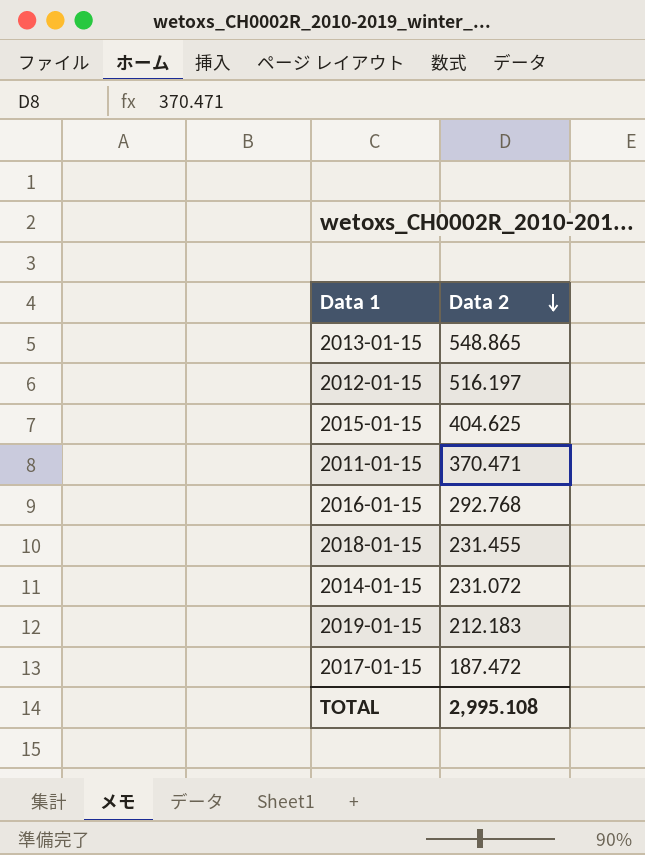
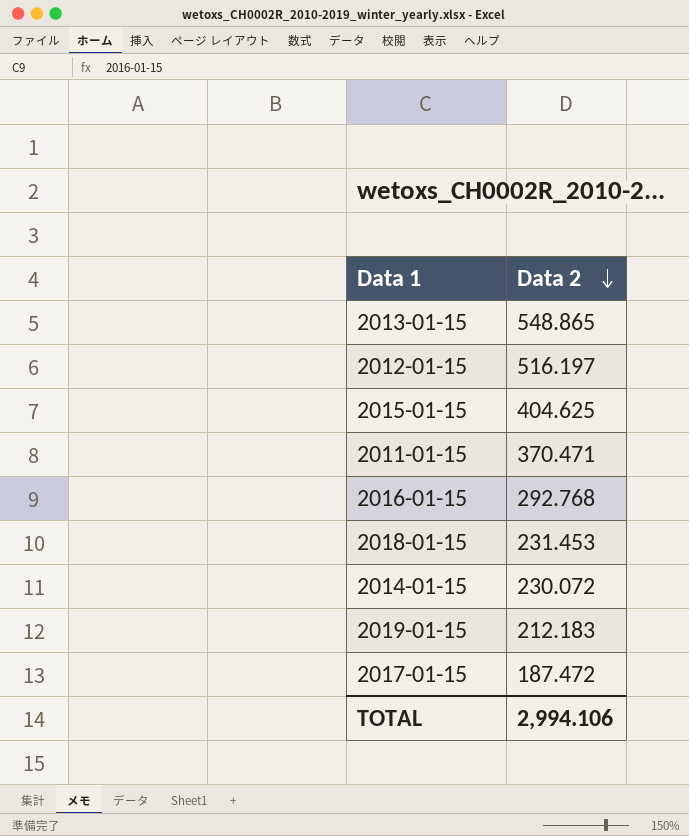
2018-01-15 | Data 2: 231.455 -> 231.453
2014-01-15 | Data 2: 231.072 -> 230.072
TOTAL | Data 2: 2,995.108 -> 2,994.106

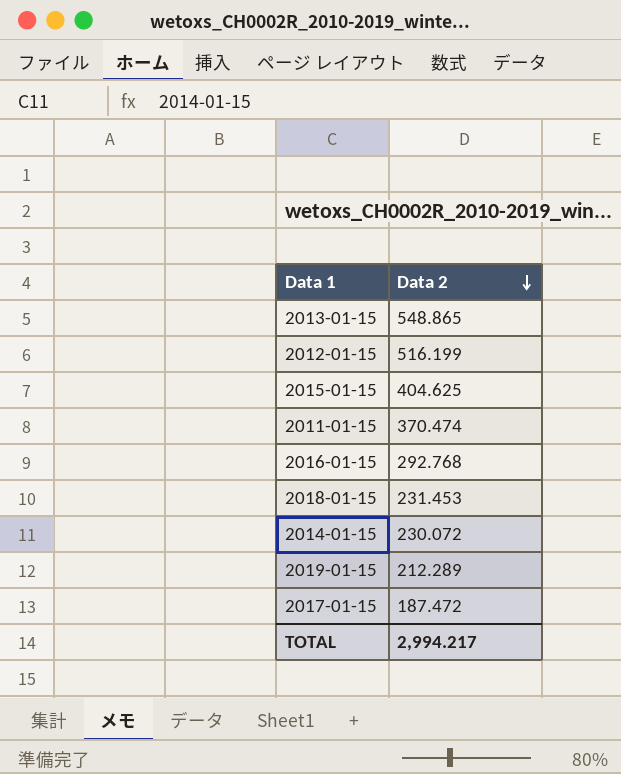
2012-01-15 | Data 2: 516.197 -> 516.199
2011-01-15 | Data 2: 370.471 -> 370.474
2019-01-15 | Data 2: 212.183 -> 212.289
TOTAL | Data 2: 2,994.106 -> 2,994.217

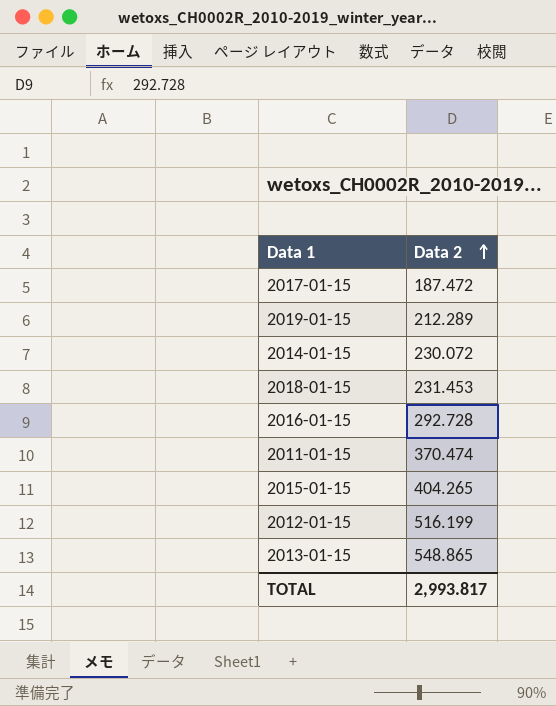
row order: Data 2 descending -> Data 2 ascending
2016-01-15 | Data 2: 292.768 -> 292.728
2015-01-15 | Data 2: 404.625 -> 404.265
TOTAL | Data 2: 2,994.217 -> 2,993.817

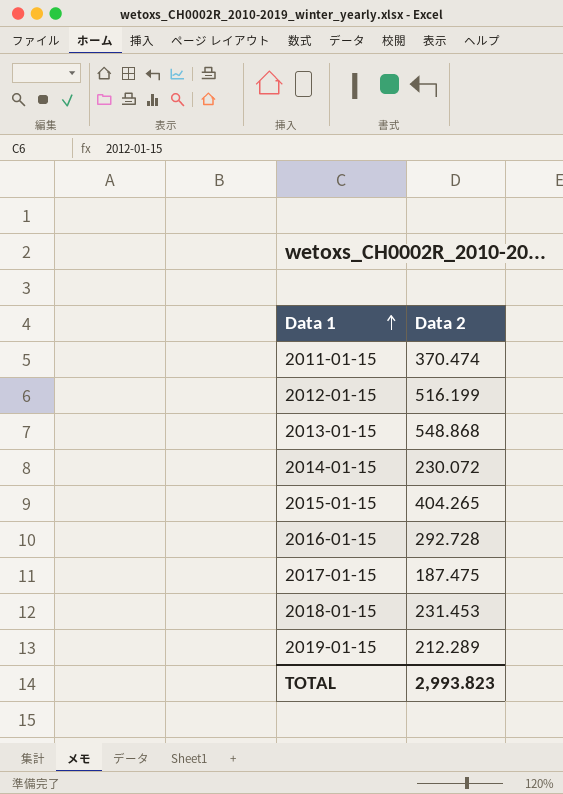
row order: Data 2 ascending -> Data 1 ascending
2013-01-15 | Data 2: 548.865 -> 548.868
2017-01-15 | Data 2: 187.472 -> 187.475
TOTAL | Data 2: 2,993.817 -> 2,993.823

